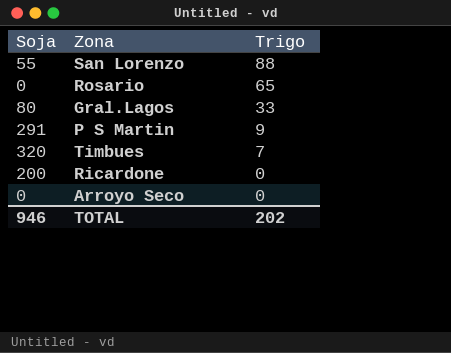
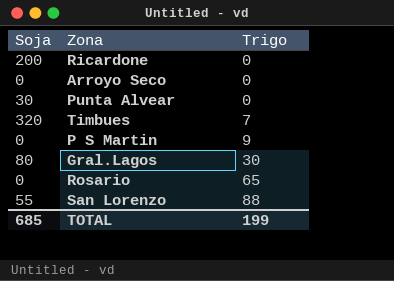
row order: Trigo descending -> Trigo ascending
row Punta Alvear: none -> 30 | 0
P S Martin | Soja: 291 -> 0
Gral.Lagos | Trigo: 33 -> 30
TOTAL | Soja: 946 -> 685
TOTAL | Trigo: 202 -> 199

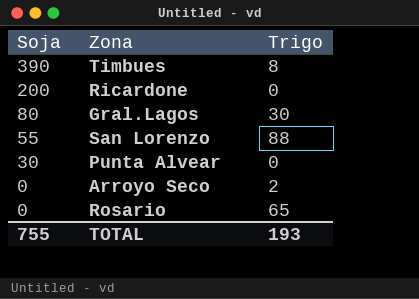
row order: Trigo ascending -> Soja descending
row P S Martin: 0 | 9 -> none
Timbues | Soja: 320 -> 390
Timbues | Trigo: 7 -> 8
Arroyo Seco | Trigo: 0 -> 2
TOTAL | Soja: 685 -> 755
TOTAL | Trigo: 199 -> 193

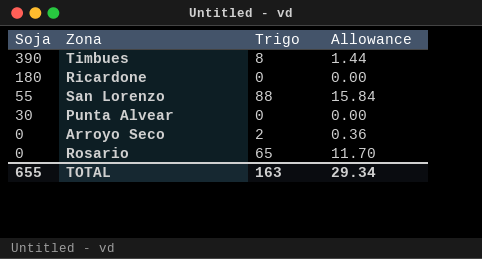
column Allowance | formula: none -> [Trigo] * 0.18
row Gral.Lagos: 80 | 30 -> none
Ricardone | Soja: 200 -> 180
TOTAL | Soja: 755 -> 655
TOTAL | Trigo: 193 -> 163

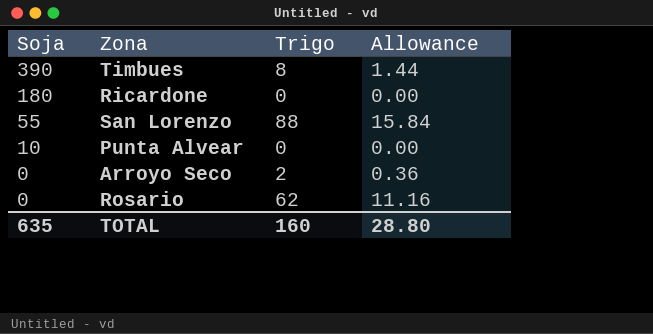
Punta Alvear | Soja: 30 -> 10
Rosario | Trigo: 65 -> 62
Rosario | Allowance: 11.70 -> 11.16
TOTAL | Soja: 655 -> 635
TOTAL | Trigo: 163 -> 160
TOTAL | Allowance: 29.34 -> 28.80

